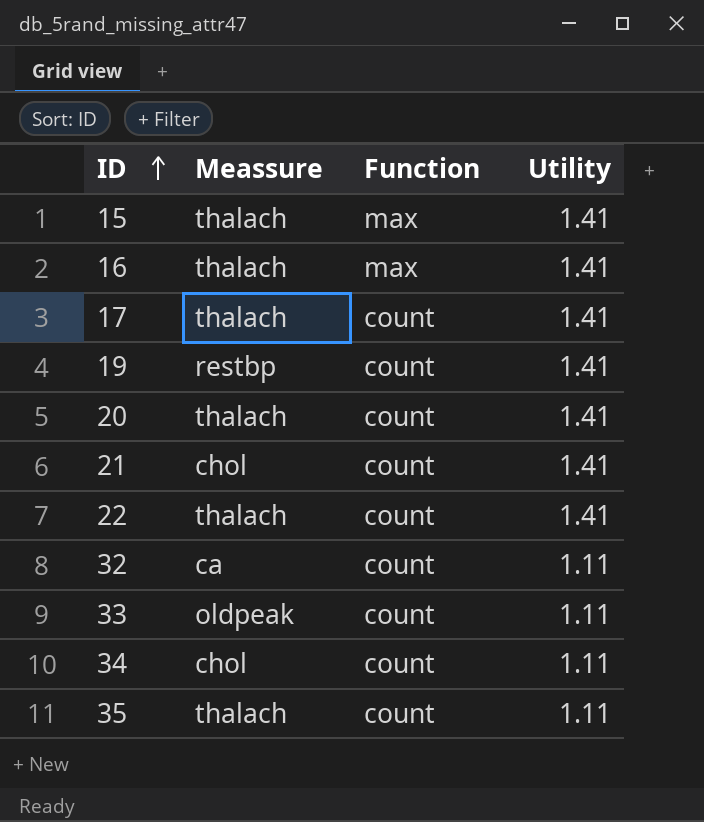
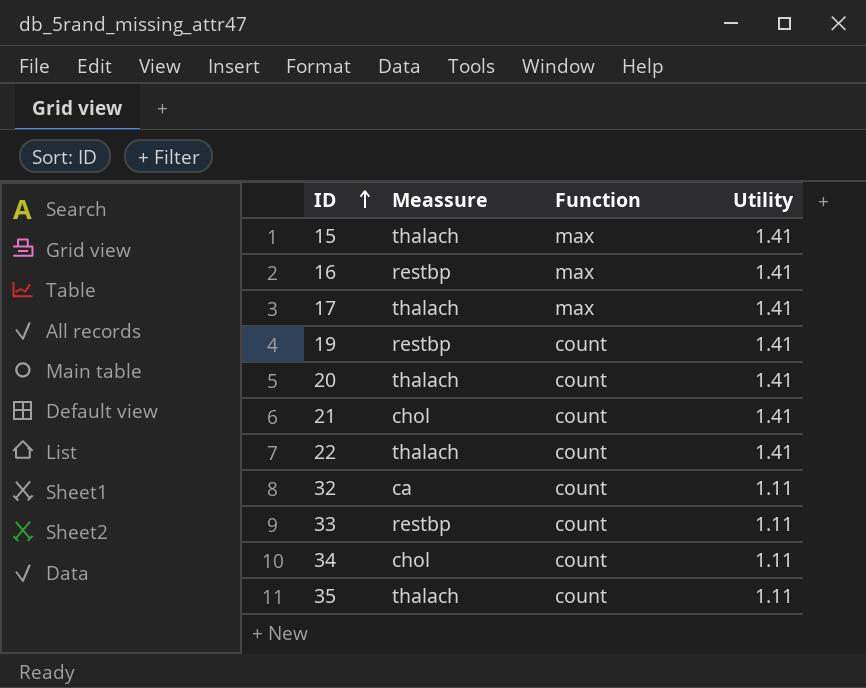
16 | Meassure: thalach -> restbp
17 | Function: count -> max
33 | Meassure: oldpeak -> restbp

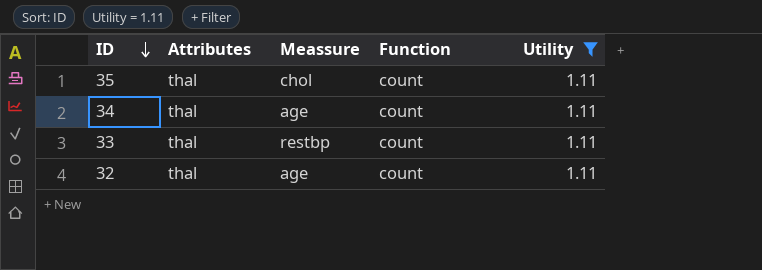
filter: none -> Utility = 1.11
row order: ID ascending -> ID descending
column Attributes | position: none -> 2
35 | Meassure: thalach -> chol
34 | Meassure: chol -> age
32 | Meassure: ca -> age

